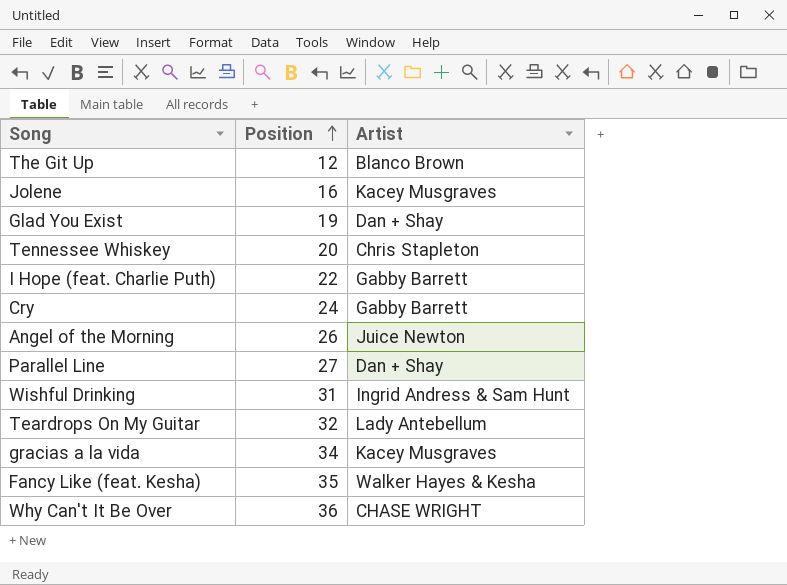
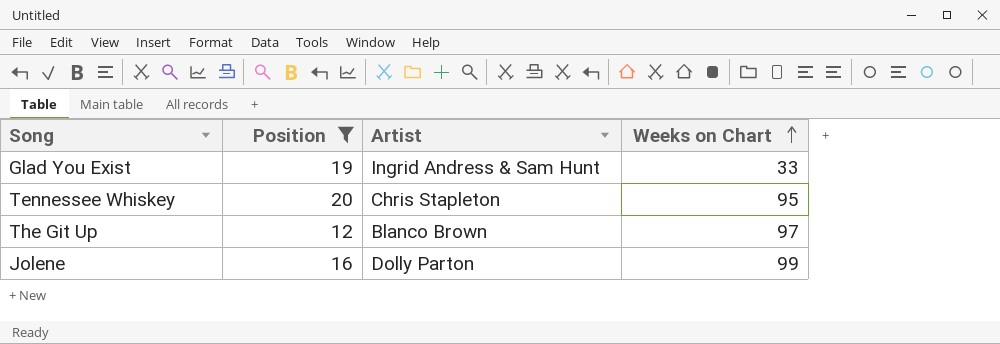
filter: none -> Position <= 20
row order: Position ascending -> Weeks on Chart ascending
column Weeks on Chart | position: none -> 4
Glad You Exist | Artist: Dan + Shay -> Ingrid Andress & Sam Hunt
Jolene | Artist: Kacey Musgraves -> Dolly Parton

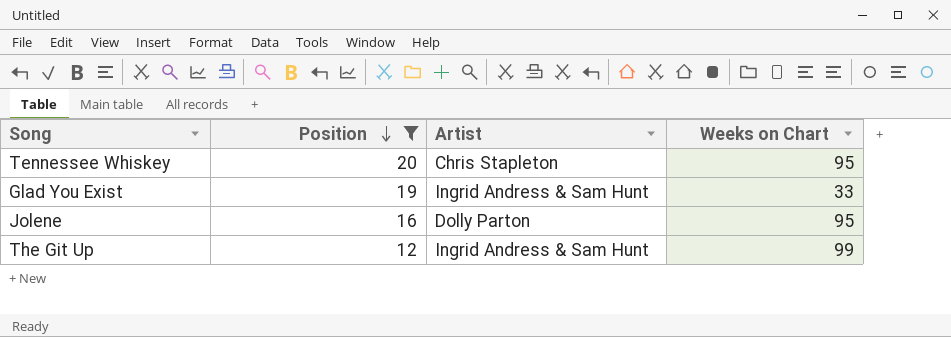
row order: Weeks on Chart ascending -> Position descending
Jolene | Weeks on Chart: 99 -> 95
The Git Up | Artist: Blanco Brown -> Ingrid Andress & Sam Hunt
The Git Up | Weeks on Chart: 97 -> 99

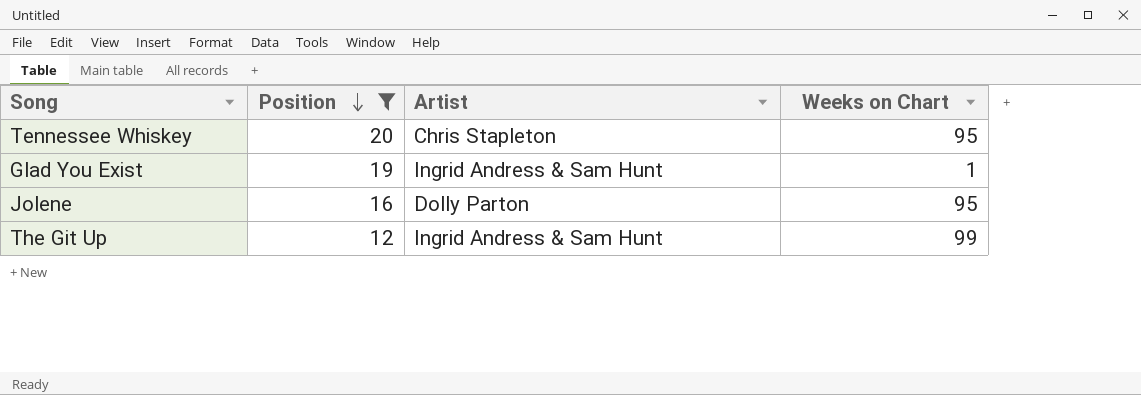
Glad You Exist | Weeks on Chart: 33 -> 1

